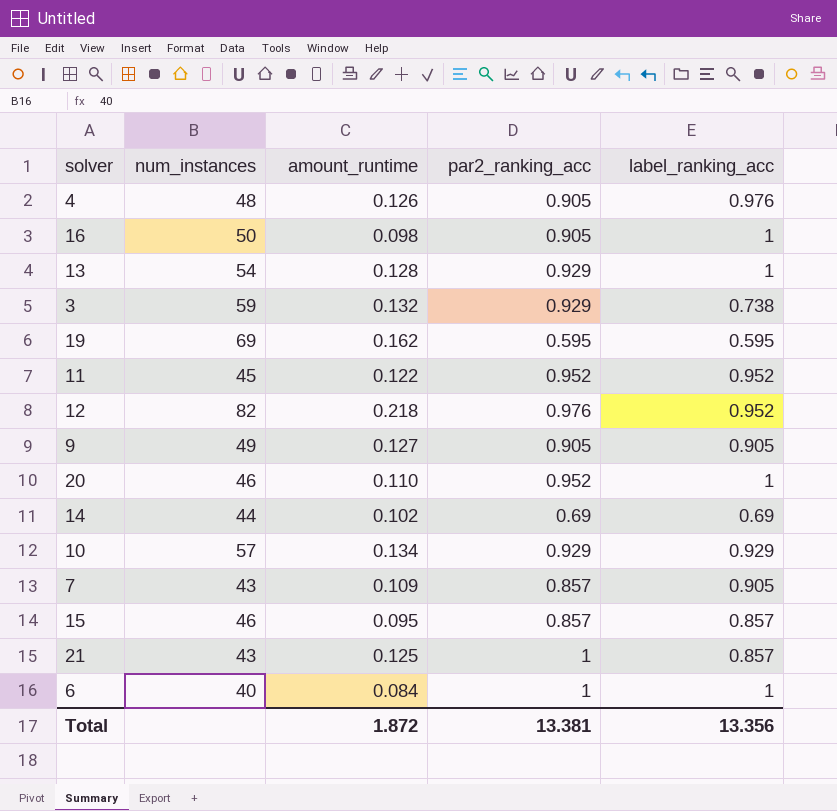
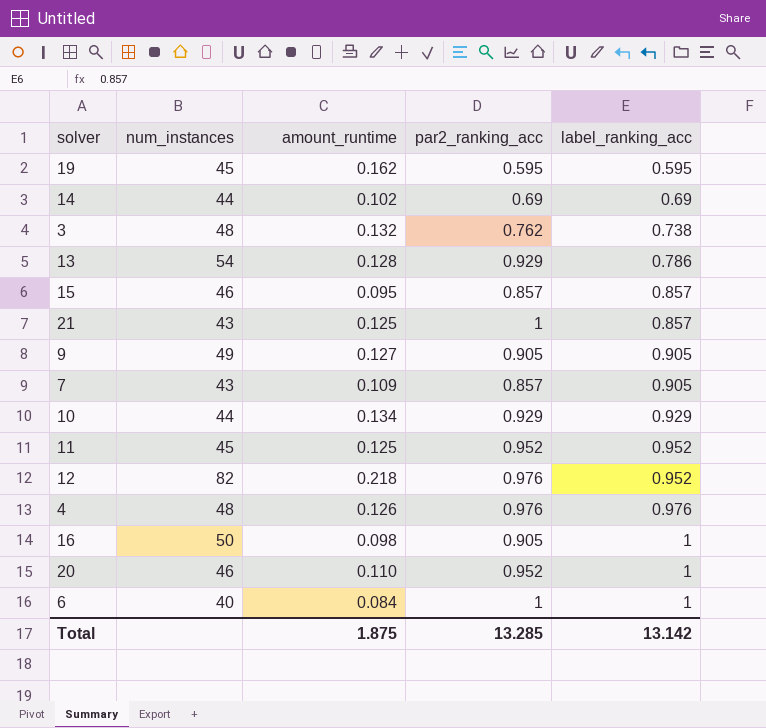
row order: none -> label_ranking_acc ascending
19 | num_instances: 69 -> 45
3 | num_instances: 59 -> 48
3 | par2_ranking_acc: 0.929 -> 0.762
13 | label_ranking_acc: 1 -> 0.786
10 | num_instances: 57 -> 44
11 | amount_runtime: 0.122 -> 0.125
4 | par2_ranking_acc: 0.905 -> 0.976
Total | amount_runtime: 1.872 -> 1.875
Total | par2_ranking_acc: 13.381 -> 13.285
Total | label_ranking_acc: 13.356 -> 13.142

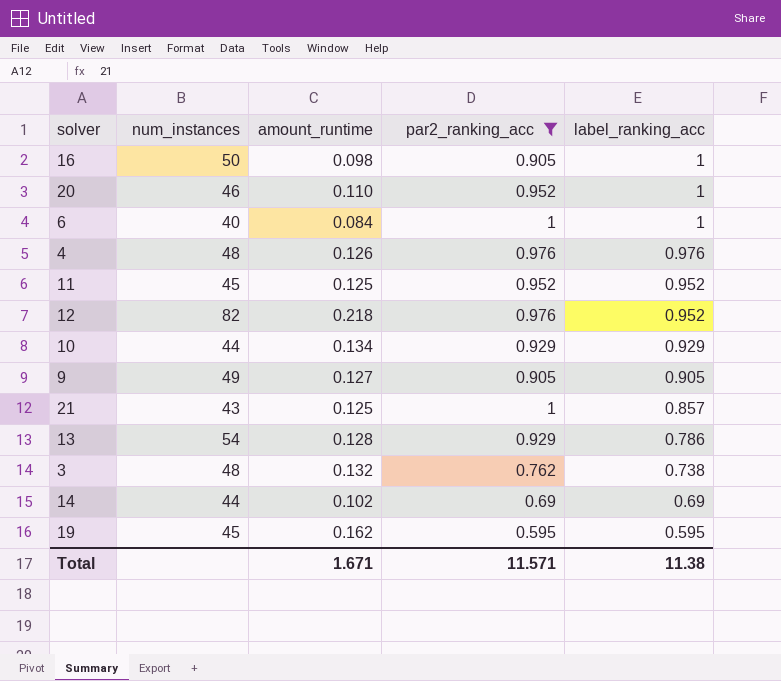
filter: none -> par2_ranking_acc != 0.857
row order: label_ranking_acc ascending -> label_ranking_acc descending
Total | amount_runtime: 1.875 -> 1.671
Total | par2_ranking_acc: 13.285 -> 11.571
Total | label_ranking_acc: 13.142 -> 11.38

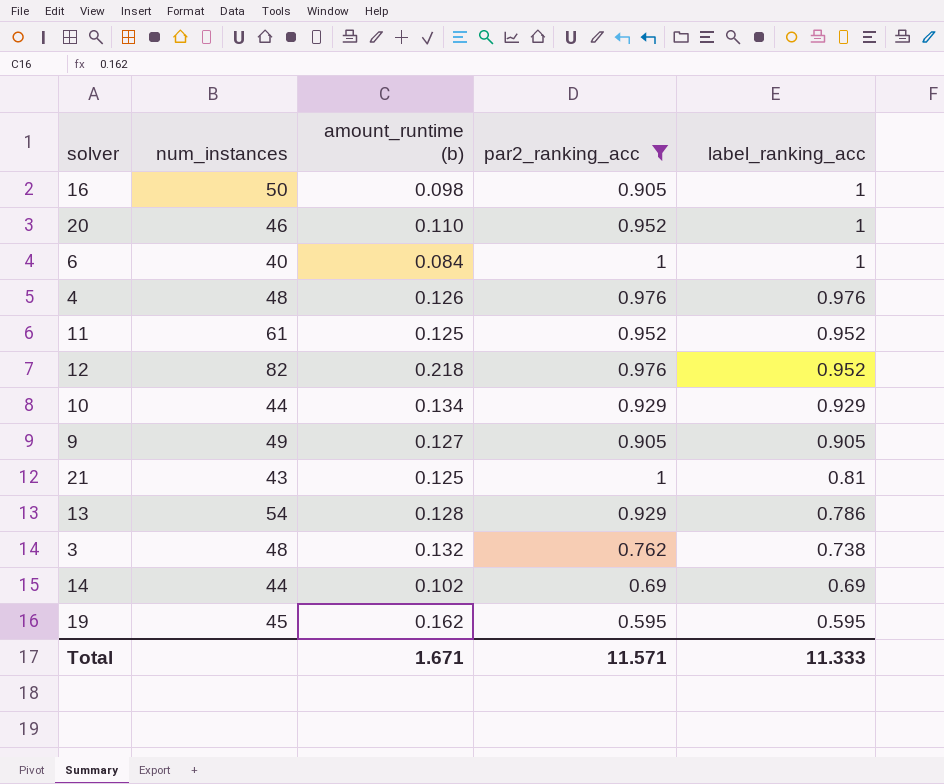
column name: amount_runtime -> amount_runtime (b)
11 | num_instances: 45 -> 61
21 | label_ranking_acc: 0.857 -> 0.81
Total | label_ranking_acc: 11.38 -> 11.333

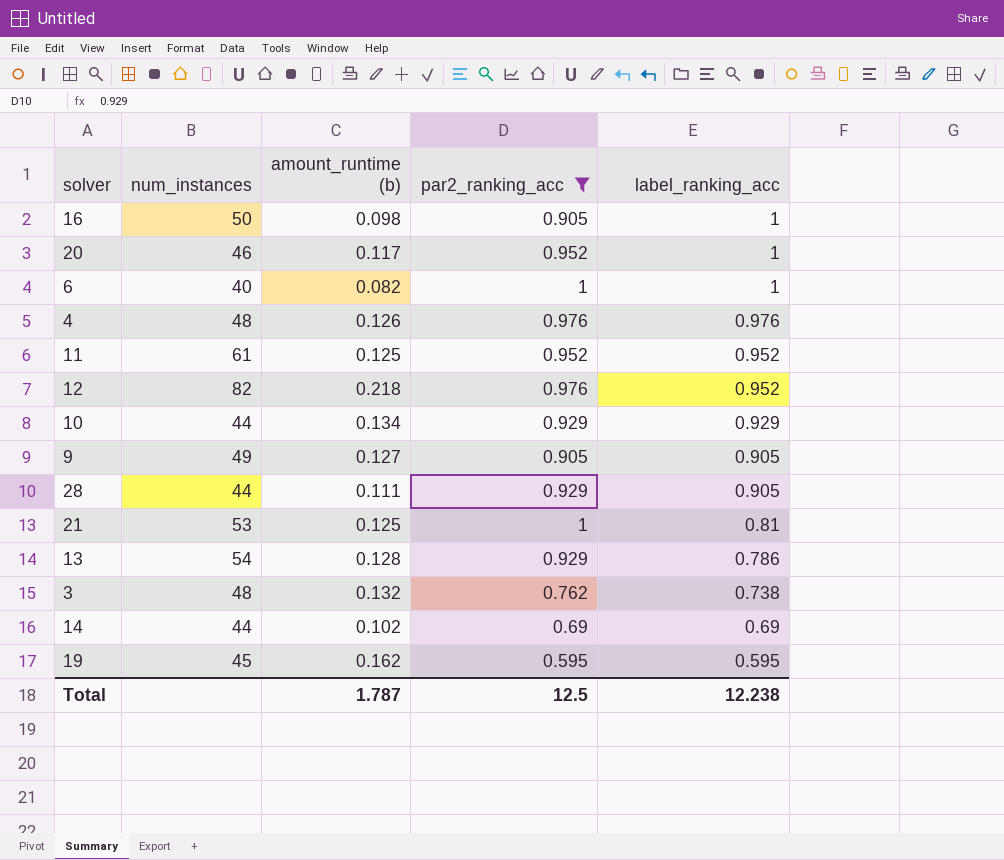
20 | amount_runtime (b): 0.110 -> 0.117
6 | amount_runtime (b): 0.084 -> 0.082
row 28: none -> 44 | 0.111 | 0.929 | 0.905
21 | num_instances: 43 -> 53
Total | amount_runtime (b): 1.671 -> 1.787
Total | par2_ranking_acc: 11.571 -> 12.5
Total | label_ranking_acc: 11.333 -> 12.238

